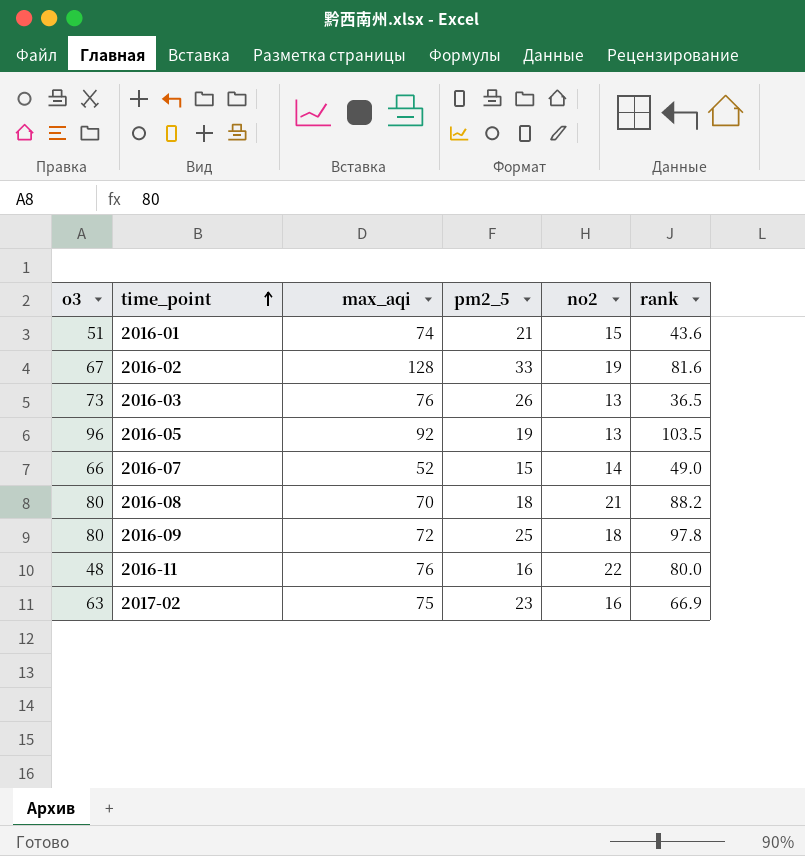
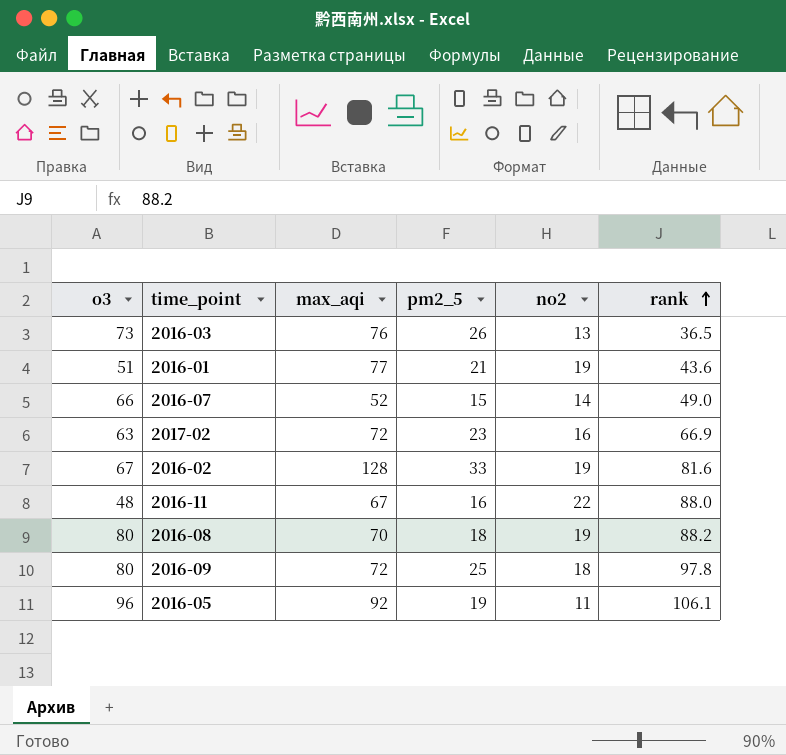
row order: time_point ascending -> rank ascending
2016-01 | max_aqi: 74 -> 77
2016-01 | no2: 15 -> 19
2017-02 | max_aqi: 75 -> 72
2016-11 | max_aqi: 76 -> 67
2016-11 | rank: 80.0 -> 88.0
2016-08 | no2: 21 -> 19
2016-05 | no2: 13 -> 11
2016-05 | rank: 103.5 -> 106.1

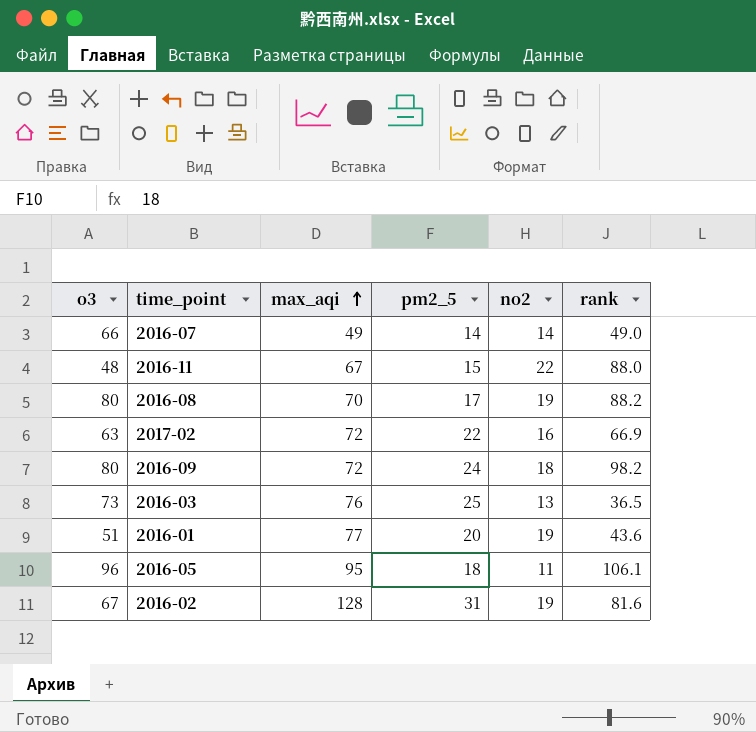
row order: rank ascending -> max_aqi ascending
2016-07 | max_aqi: 52 -> 49
2016-07 | pm2_5: 15 -> 14
2016-11 | pm2_5: 16 -> 15
2016-08 | pm2_5: 18 -> 17
2017-02 | pm2_5: 23 -> 22
2016-09 | pm2_5: 25 -> 24
2016-09 | rank: 97.8 -> 98.2
2016-03 | pm2_5: 26 -> 25
2016-01 | pm2_5: 21 -> 20
2016-05 | max_aqi: 92 -> 95
2016-05 | pm2_5: 19 -> 18
2016-02 | pm2_5: 33 -> 31

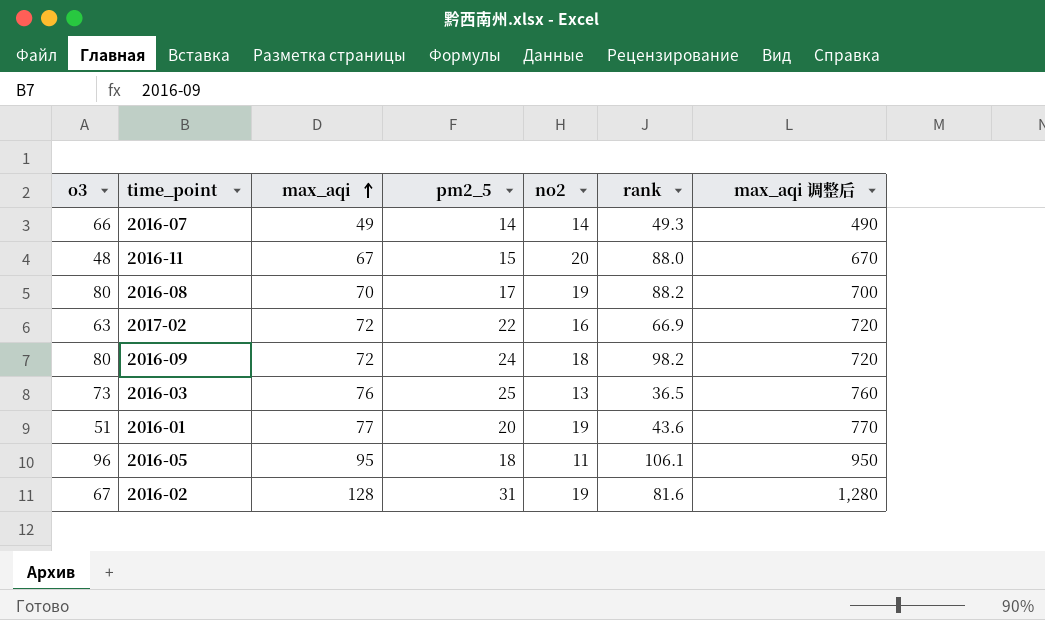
column max_aqi 调整后 | formula: none -> [max_aqi] * 10
2016-07 | rank: 49.0 -> 49.3
2016-11 | no2: 22 -> 20

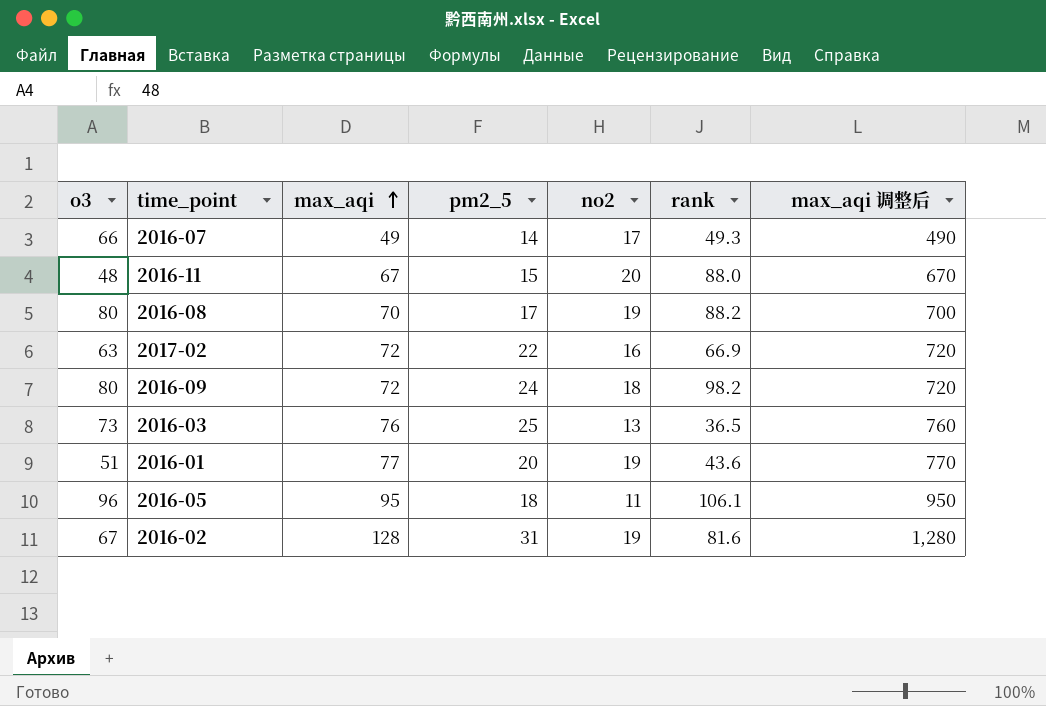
2016-07 | no2: 14 -> 17

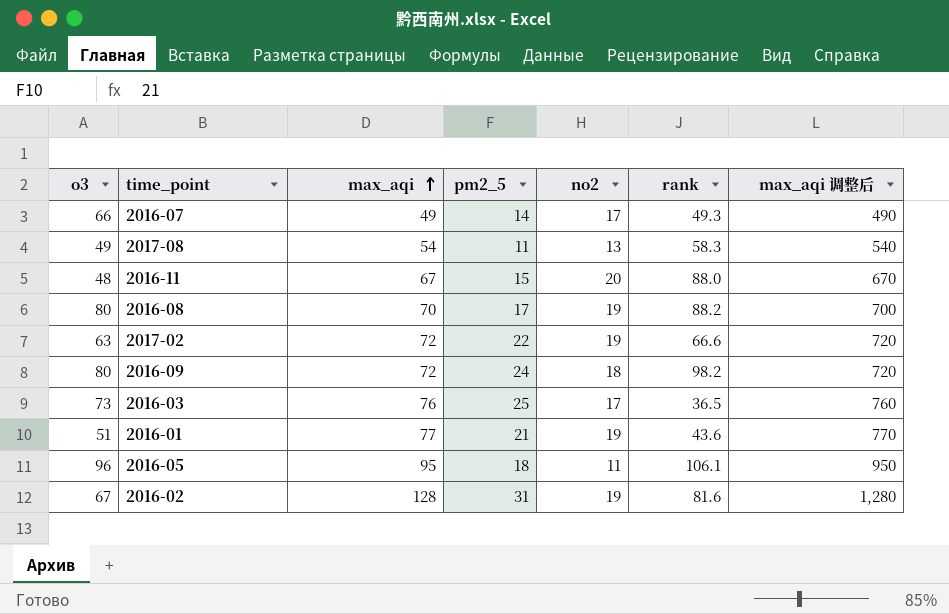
row 2017-08: none -> 49 | 54 | 11 | 13 | 58.3 | 540
2017-02 | no2: 16 -> 19
2017-02 | rank: 66.9 -> 66.6
2016-03 | no2: 13 -> 17
2016-01 | pm2_5: 20 -> 21

